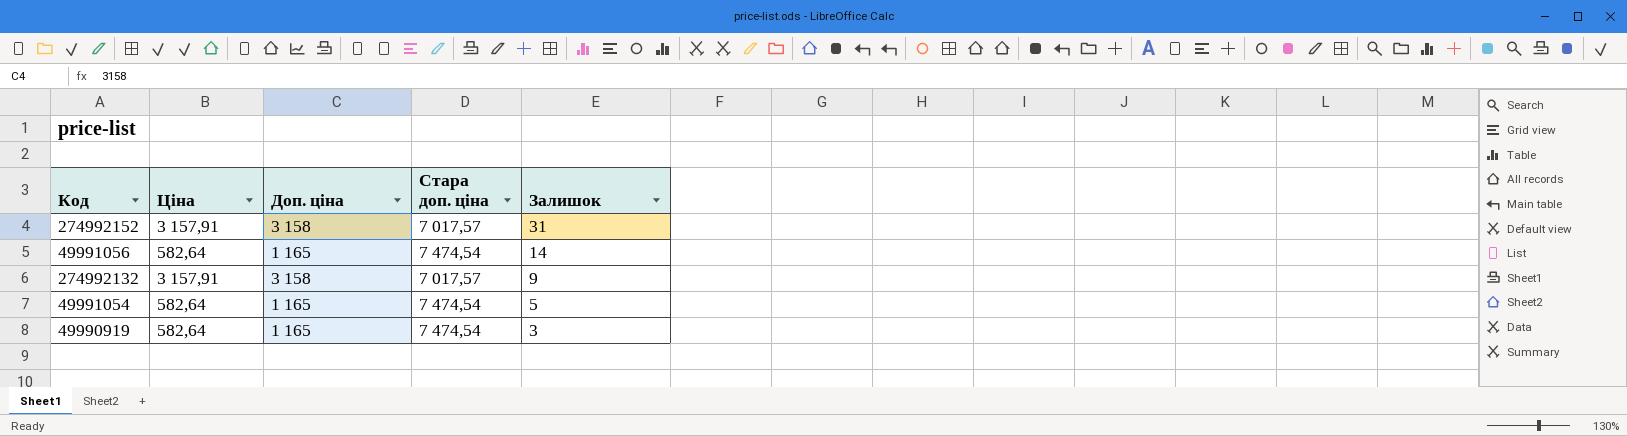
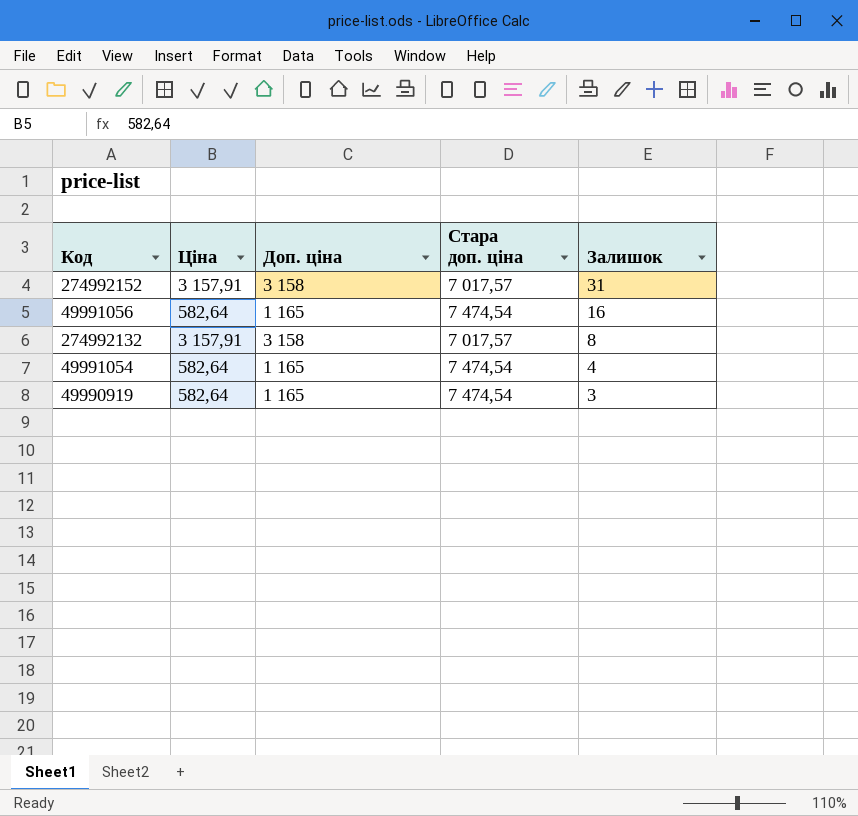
49991056 | Залишок: 14 -> 16
274992132 | Залишок: 9 -> 8
49991054 | Залишок: 5 -> 4

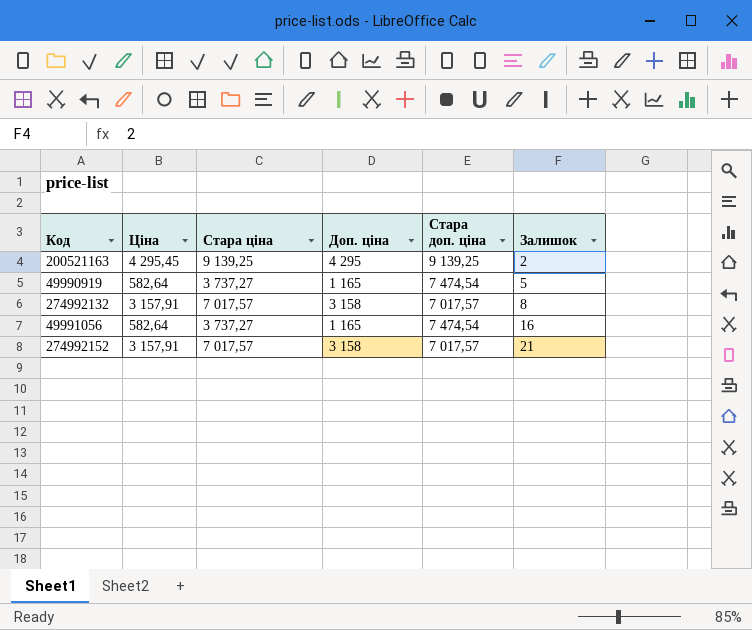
row order: Залишок descending -> Залишок ascending
column Стара ціна | position: none -> 3
row 49991054: 582,64 | 1 165 | 7 474,54 | 4 -> none
row 200521163: none -> 4 295,45 | 9 139,25 | 4 295 | 9 139,25 | 2
49990919 | Залишок: 3 -> 5
274992152 | Залишок: 31 -> 21

